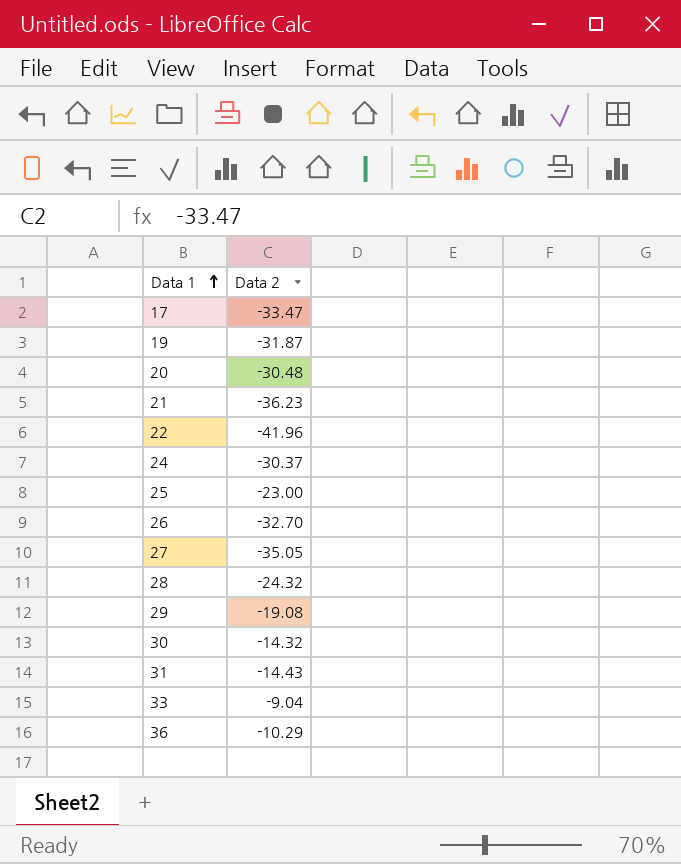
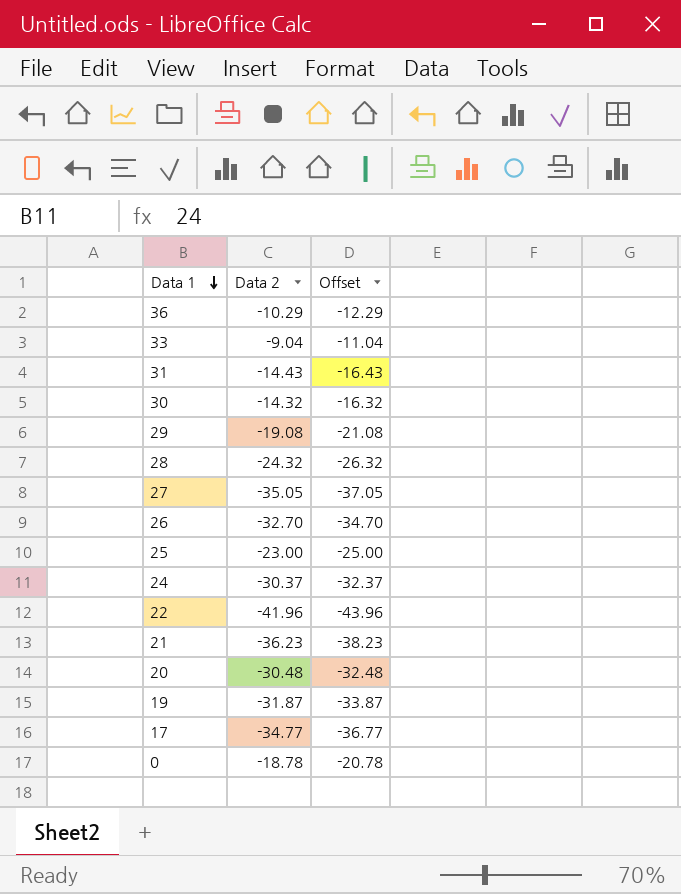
row order: Data 1 ascending -> Data 1 descending
column Offset | formula: none -> [Data 2] - 2
17 | Data 2: -33.47 -> -34.77
row 0: none -> -18.78 | -20.78

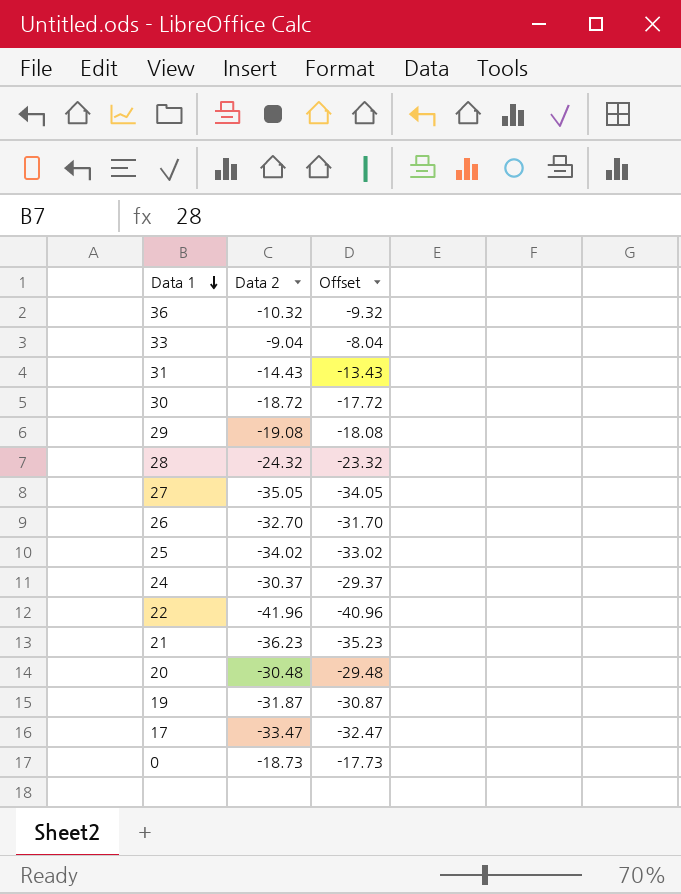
column Offset | formula: [Data 2] - 2 -> [Data 2] + 1
36 | Data 2: -10.29 -> -10.32
30 | Data 2: -14.32 -> -18.72
25 | Data 2: -23.00 -> -34.02
17 | Data 2: -34.77 -> -33.47
0 | Data 2: -18.78 -> -18.73

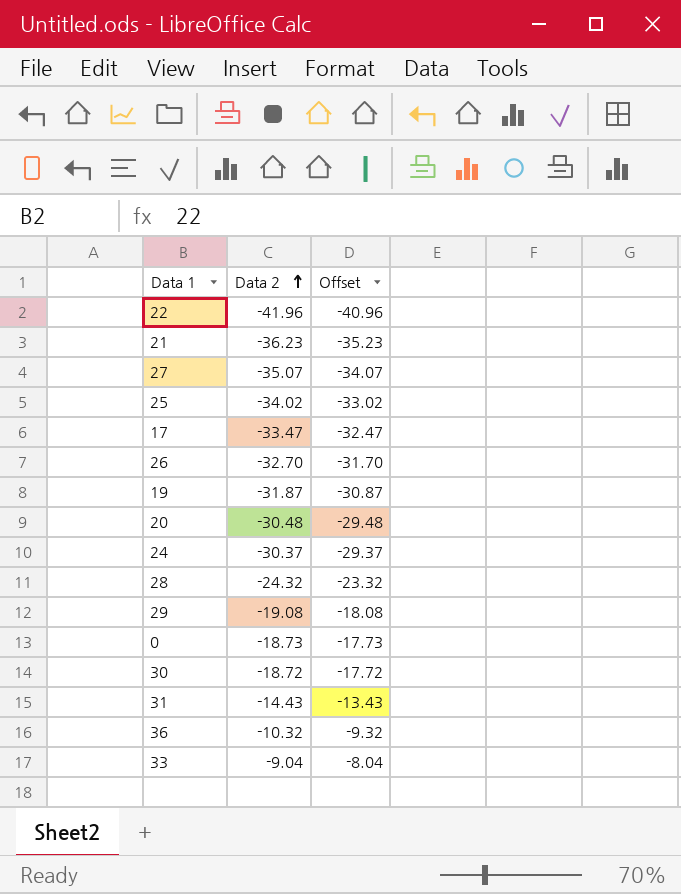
row order: Data 1 descending -> Data 2 ascending
27 | Data 2: -35.05 -> -35.07
27 | Offset: -34.05 -> -34.07

